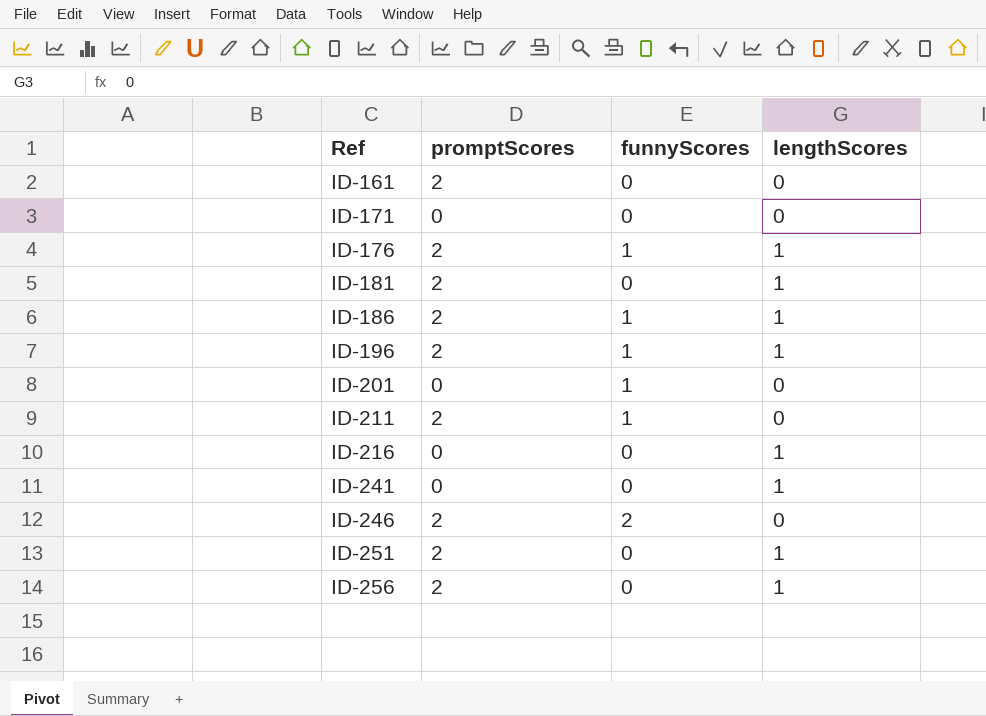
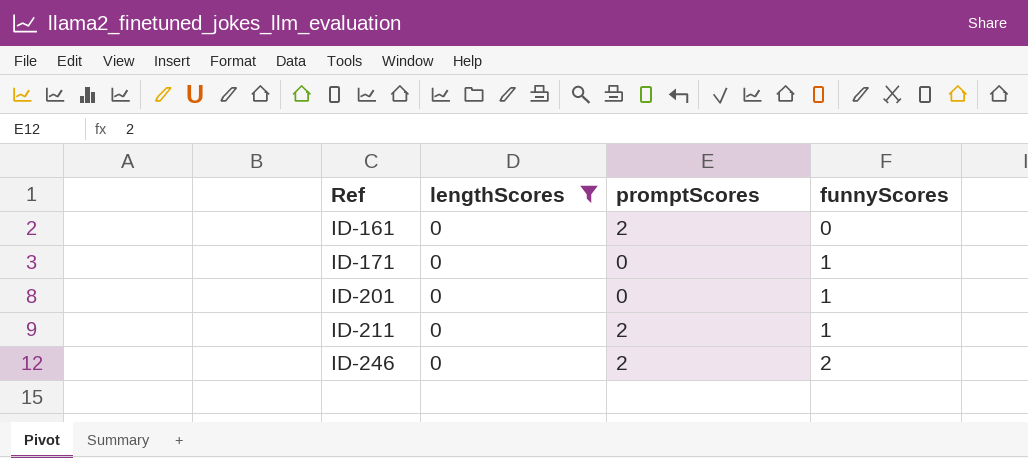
filter: none -> lengthScores = 0
column lengthScores | position: 4 -> 2
ID-171 | funnyScores: 0 -> 1

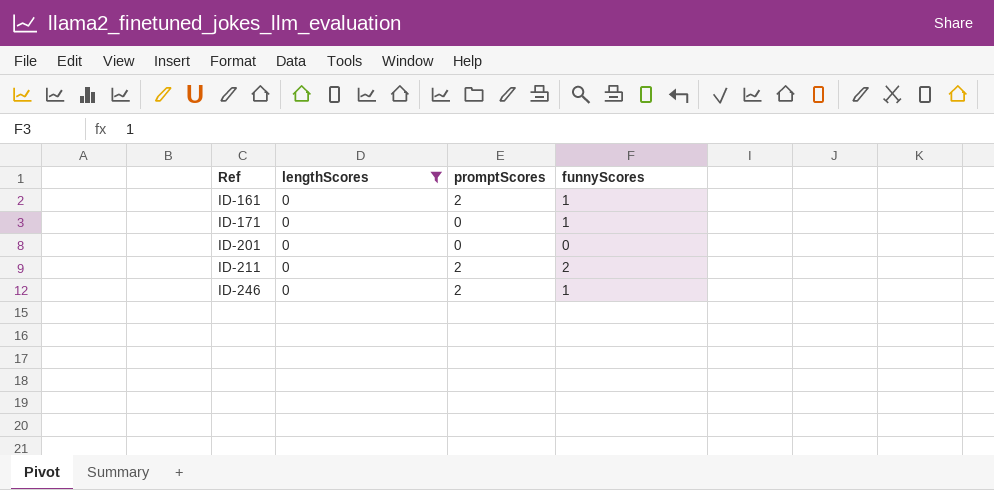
ID-161 | funnyScores: 0 -> 1
ID-201 | funnyScores: 1 -> 0
ID-211 | funnyScores: 1 -> 2
ID-246 | funnyScores: 2 -> 1

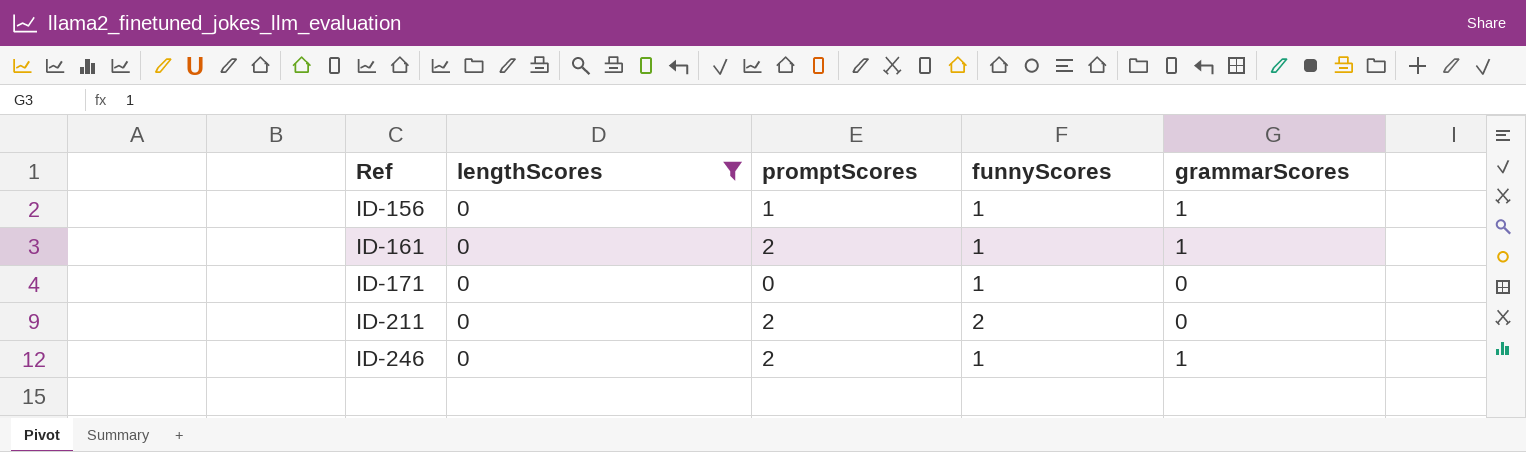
column grammarScores | position: none -> 5
row ID-201: 0 | 0 | 0 -> none
row ID-156: none -> 0 | 1 | 1 | 1

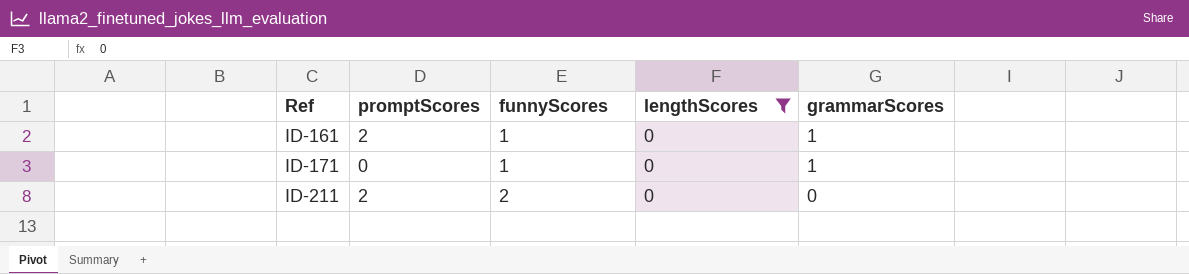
column lengthScores | position: 2 -> 4
row ID-156: 0 | 1 | 1 | 1 -> none
row ID-246: 0 | 2 | 1 | 1 -> none
ID-171 | grammarScores: 0 -> 1

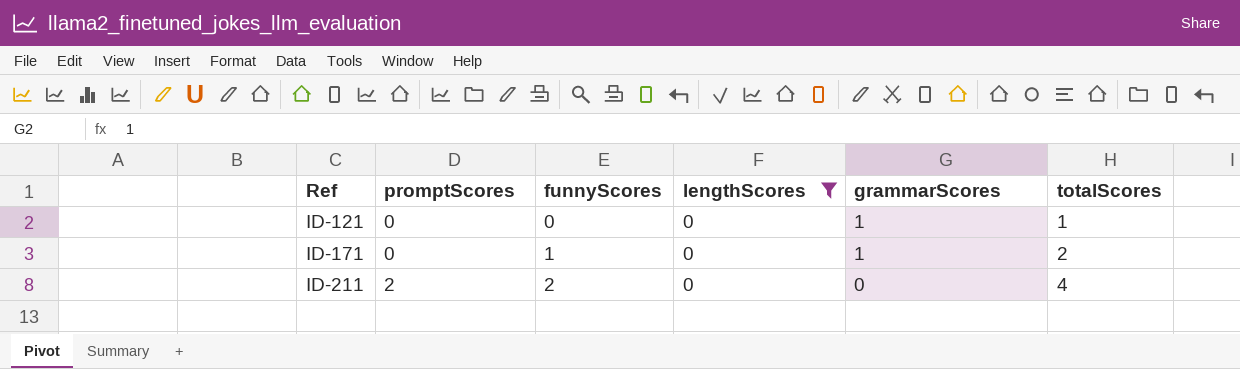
column totalScores | formula: none -> [promptScores] + [funnyScores] + [lengthScores] + [grammarScores]
row ID-161: 2 | 1 | 0 | 1 -> none
row ID-121: none -> 0 | 0 | 0 | 1 | 1

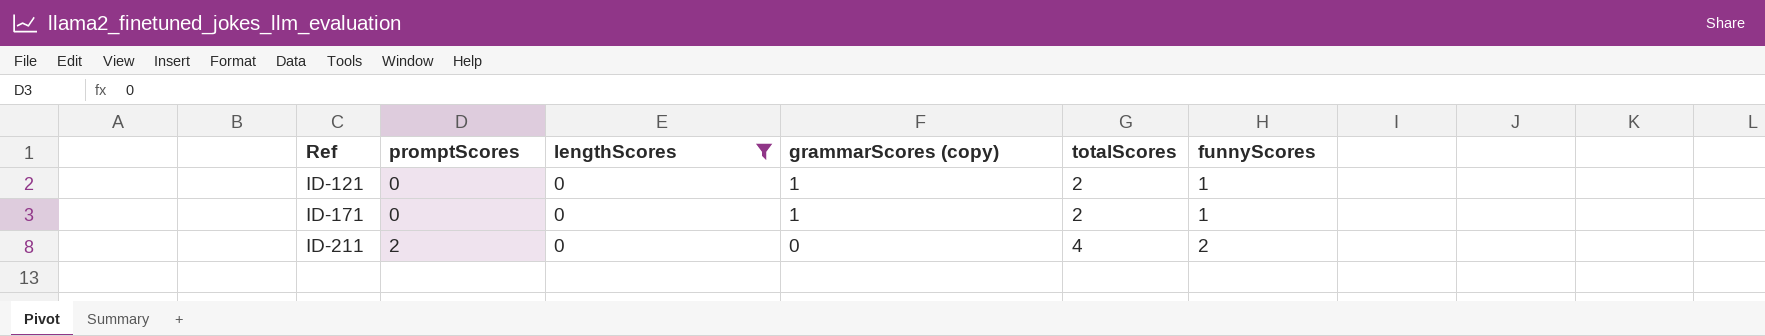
column name: grammarScores -> grammarScores (copy)
column funnyScores | position: 3 -> 6
ID-121 | totalScores: 1 -> 2
ID-121 | funnyScores: 0 -> 1

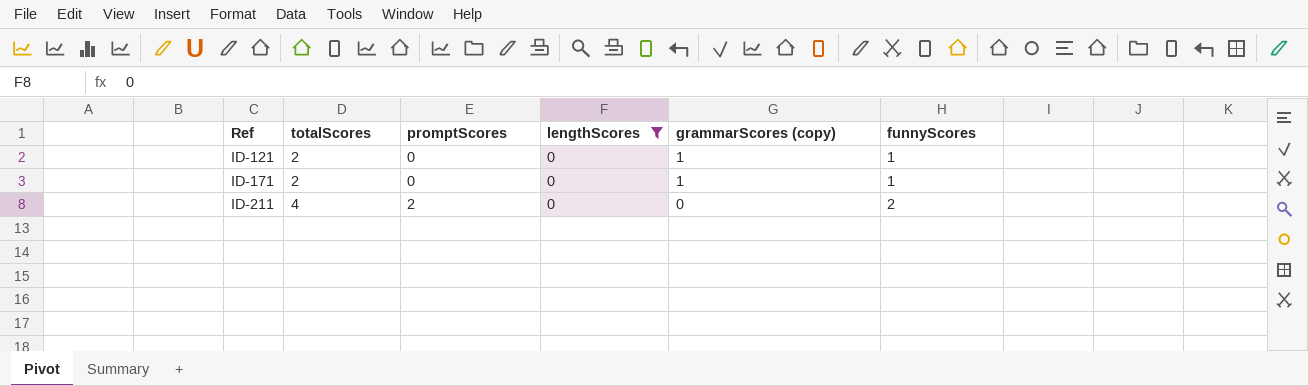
column totalScores | position: 5 -> 2

